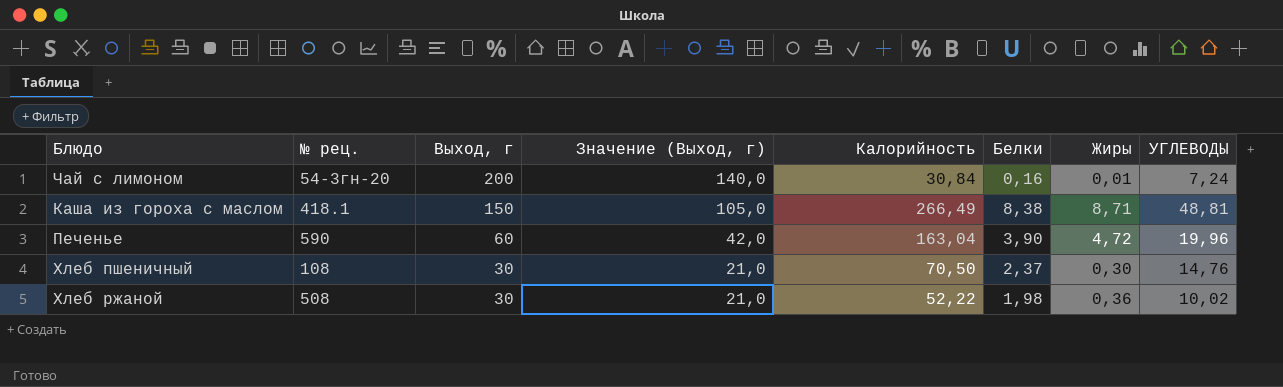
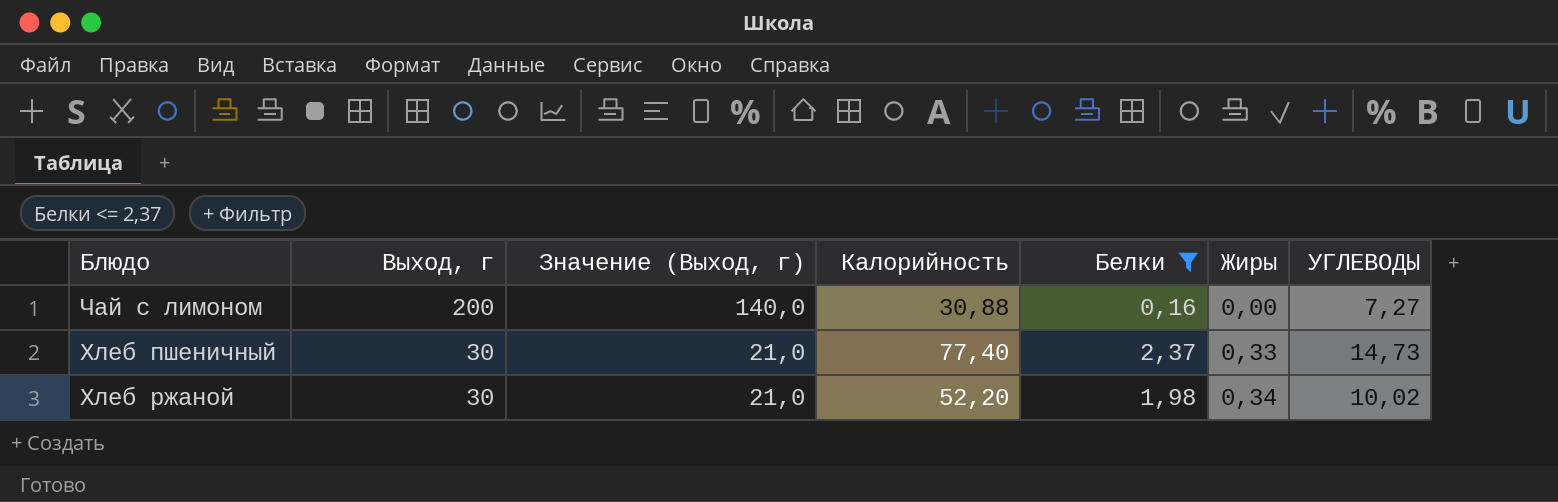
filter: none -> Белки <= 2,37
column № рец. | position: 2 -> none
Чай с лимоном | Калорийность: 30,84 -> 30,88
Чай с лимоном | Жиры: 0,01 -> 0,00
Чай с лимоном | УГЛЕВОДЫ: 7,24 -> 7,27
Хлеб пшеничный | Калорийность: 70,50 -> 77,40
Хлеб пшеничный | Жиры: 0,30 -> 0,33
Хлеб пшеничный | УГЛЕВОДЫ: 14,76 -> 14,73
Хлеб ржаной | Калорийность: 52,22 -> 52,20
Хлеб ржаной | Жиры: 0,36 -> 0,34

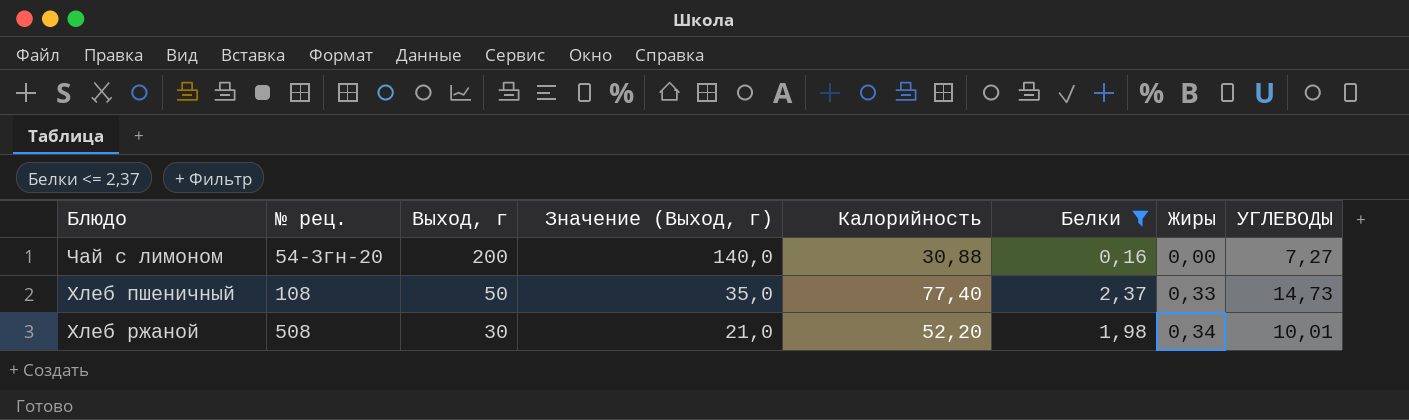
column № рец. | position: none -> 2
Хлеб пшеничный | Выход, г: 30 -> 50
Хлеб пшеничный | Значение (Выход, г): 21,0 -> 35,0
Хлеб ржаной | УГЛЕВОДЫ: 10,02 -> 10,01

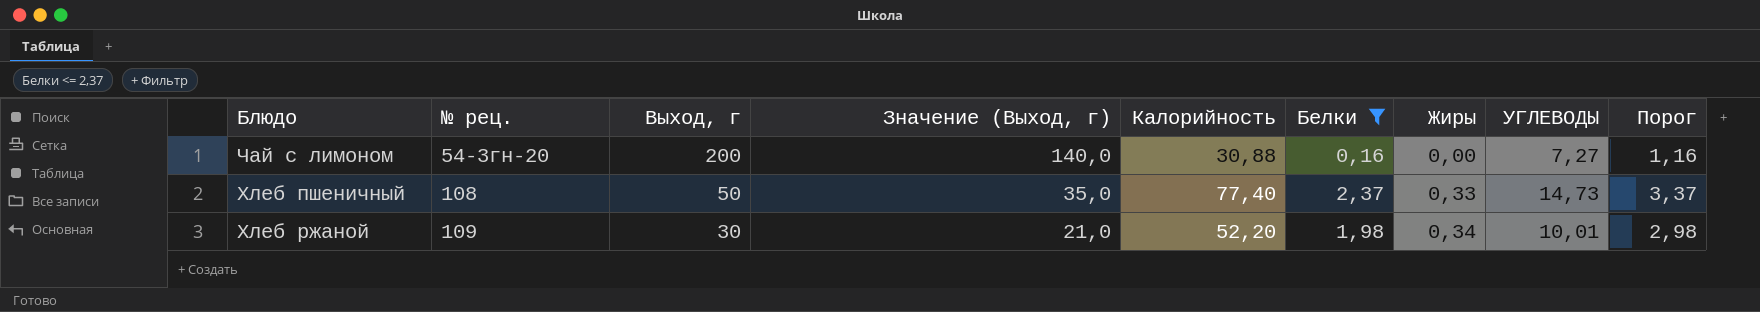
column Порог | formula: none -> [Белки] + 1
Хлеб ржаной | № рец.: 508 -> 109

